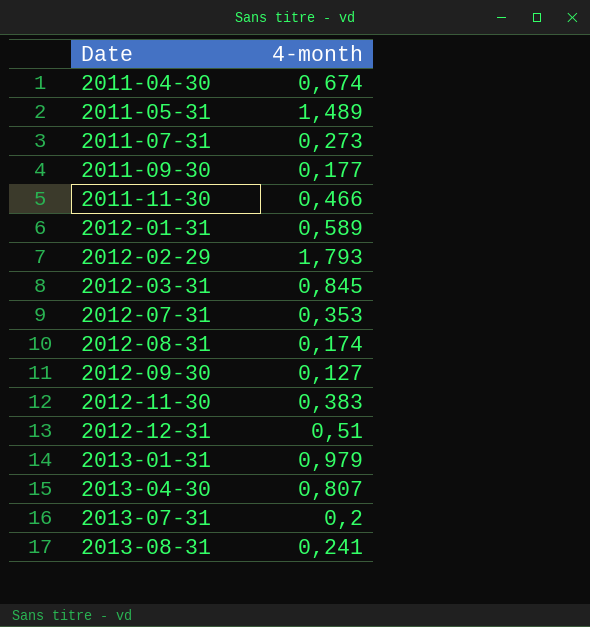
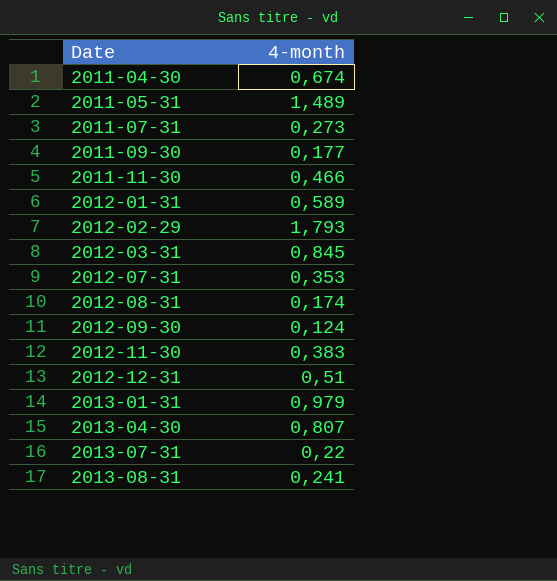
2012-09-30 | 4-month: 0,127 -> 0,124
2013-07-31 | 4-month: 0,2 -> 0,22

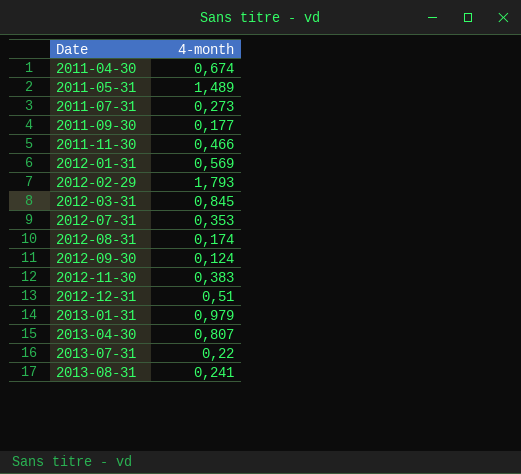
2012-01-31 | 4-month: 0,589 -> 0,569

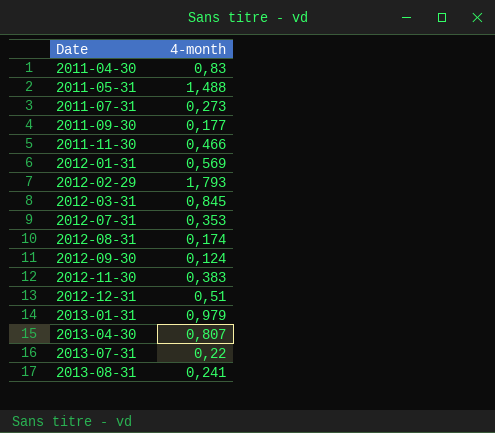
2011-04-30 | 4-month: 0,674 -> 0,83
2011-05-31 | 4-month: 1,489 -> 1,488

